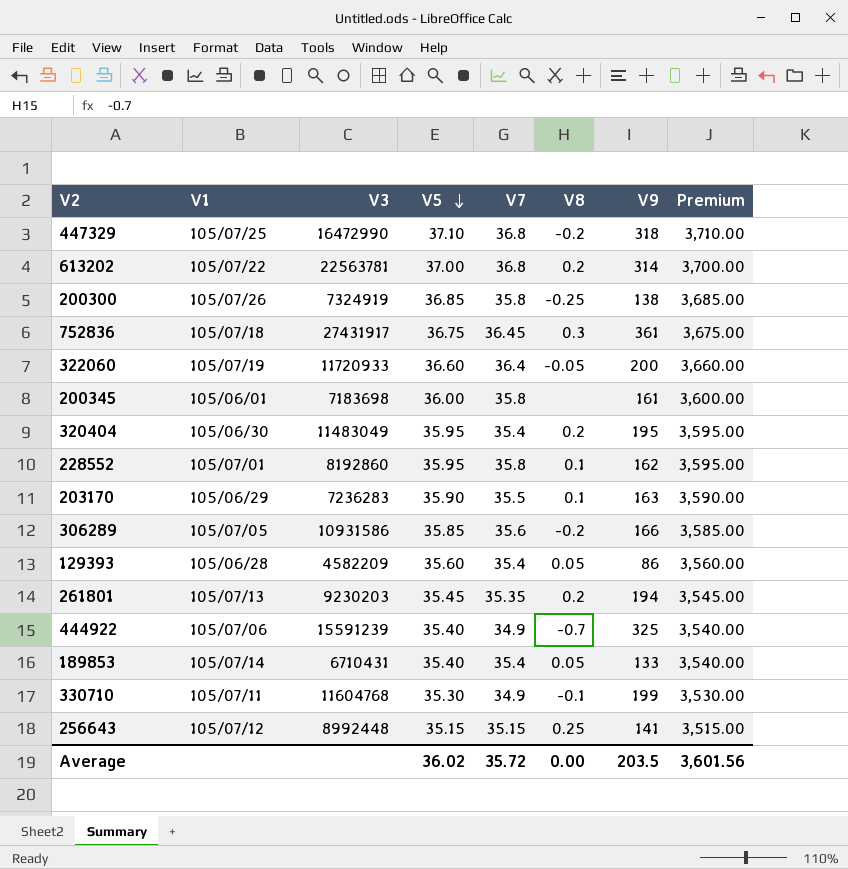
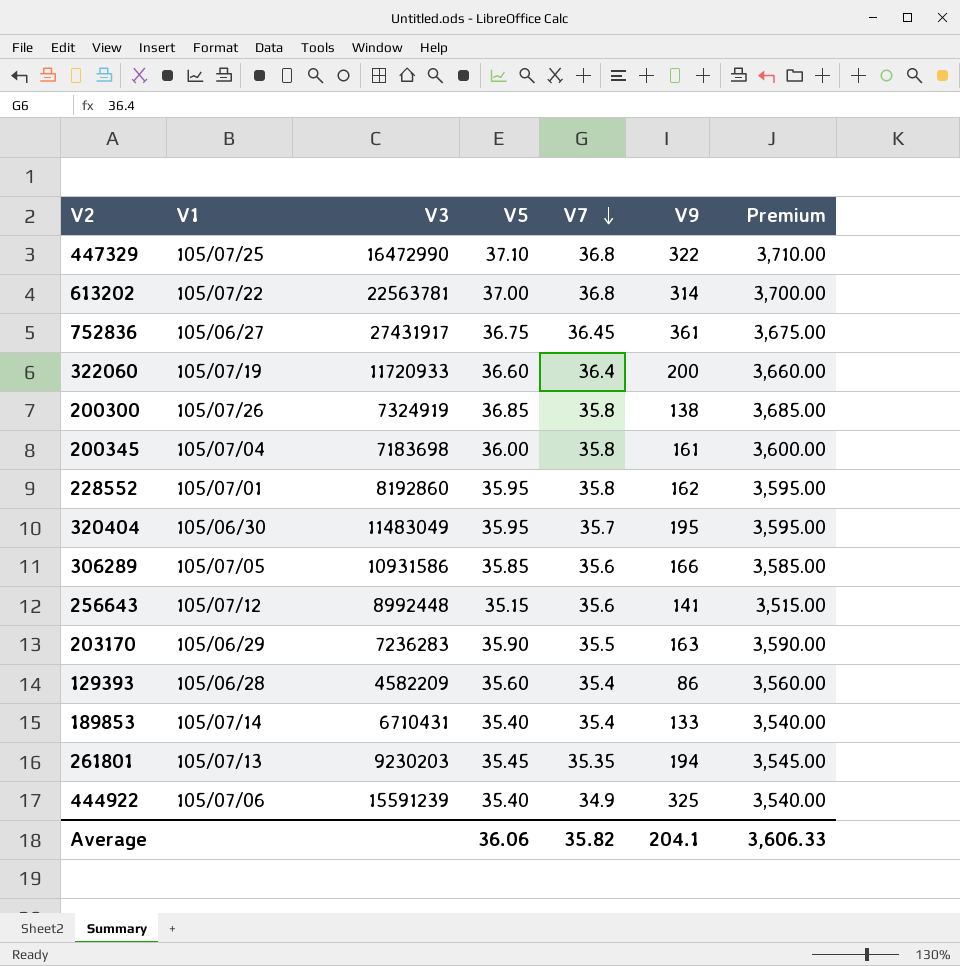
row order: V5 descending -> V7 descending
column V8 | position: 6 -> none
row 330710: 105/07/11 | 11604768 | 35.30 | 34.9 | -0.1 | 199 | 3,530.00 -> none
447329 | V9: 318 -> 322
752836 | V1: 105/07/18 -> 105/06/27
200345 | V1: 105/06/01 -> 105/07/04
320404 | V7: 35.4 -> 35.7
256643 | V7: 35.15 -> 35.6
Average | V5: 36.02 -> 36.06
Average | V7: 35.72 -> 35.82
Average | V9: 203.5 -> 204.1
Average | Premium: 3,601.56 -> 3,606.33

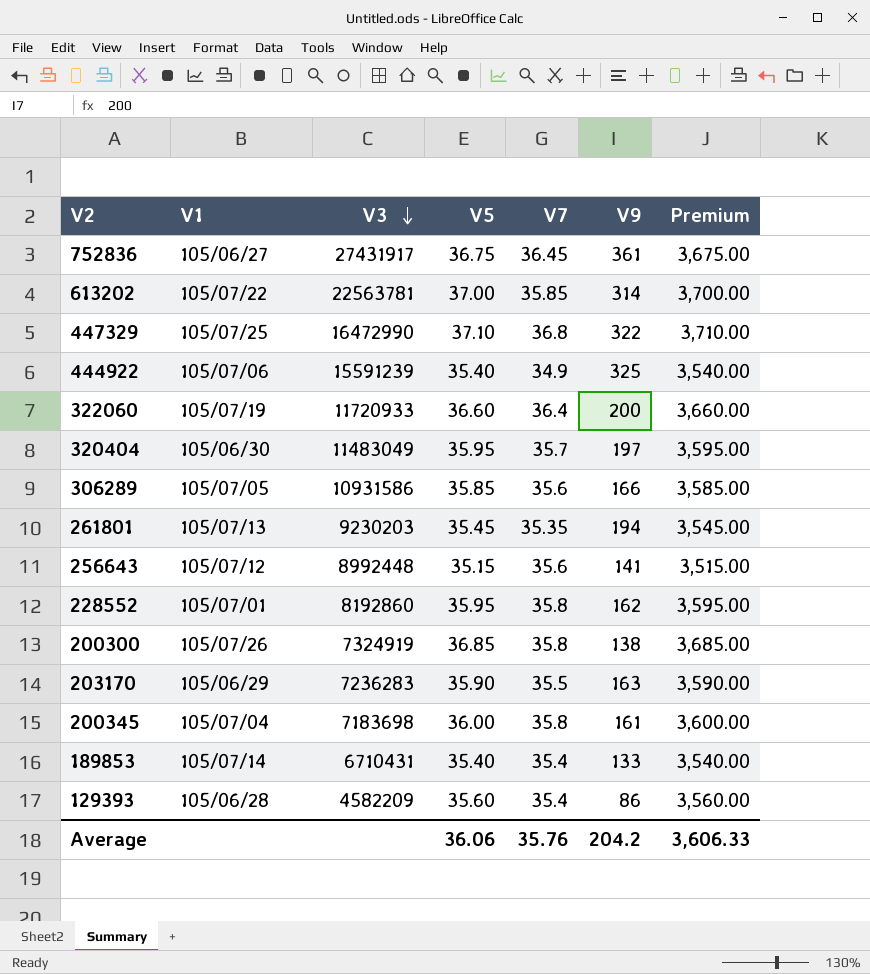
row order: V7 descending -> V3 descending
613202 | V7: 36.8 -> 35.85
320404 | V9: 195 -> 197
Average | V7: 35.82 -> 35.76
Average | V9: 204.1 -> 204.2

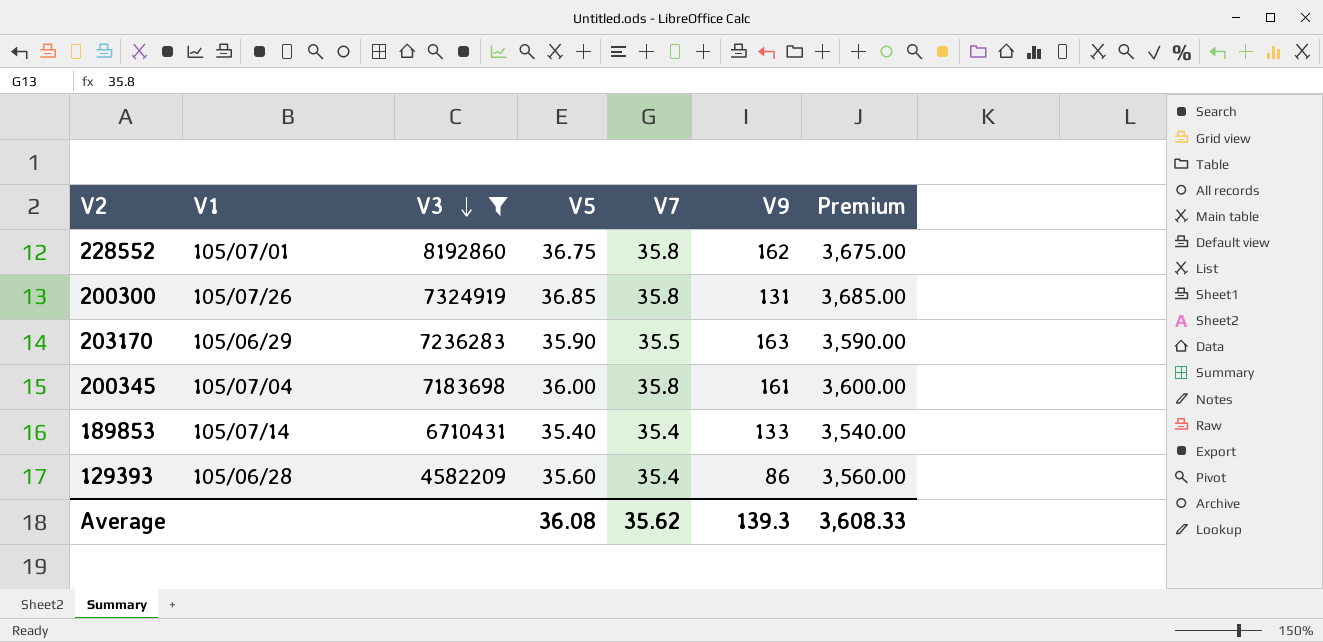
filter: none -> V3 <= 8192860
228552 | V5: 35.95 -> 36.75
228552 | Premium: 3,595.00 -> 3,675.00
200300 | V9: 138 -> 131
Average | V5: 36.06 -> 36.08
Average | V7: 35.76 -> 35.62
Average | V9: 204.2 -> 139.3
Average | Premium: 3,606.33 -> 3,608.33

